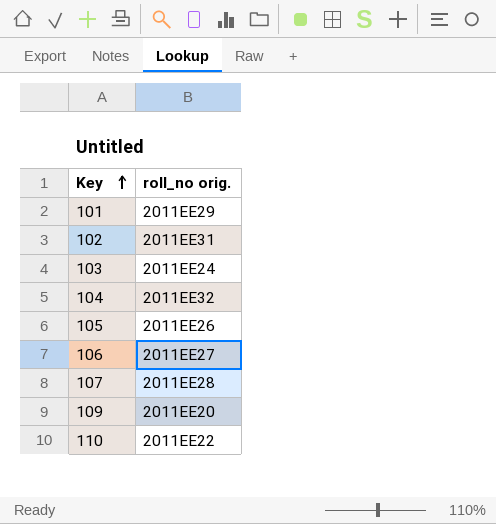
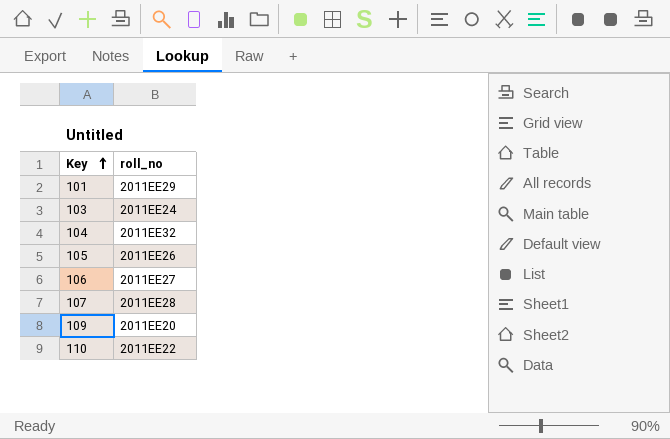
column name: roll_no orig. -> roll_no
row 102: 2011EE31 -> none

